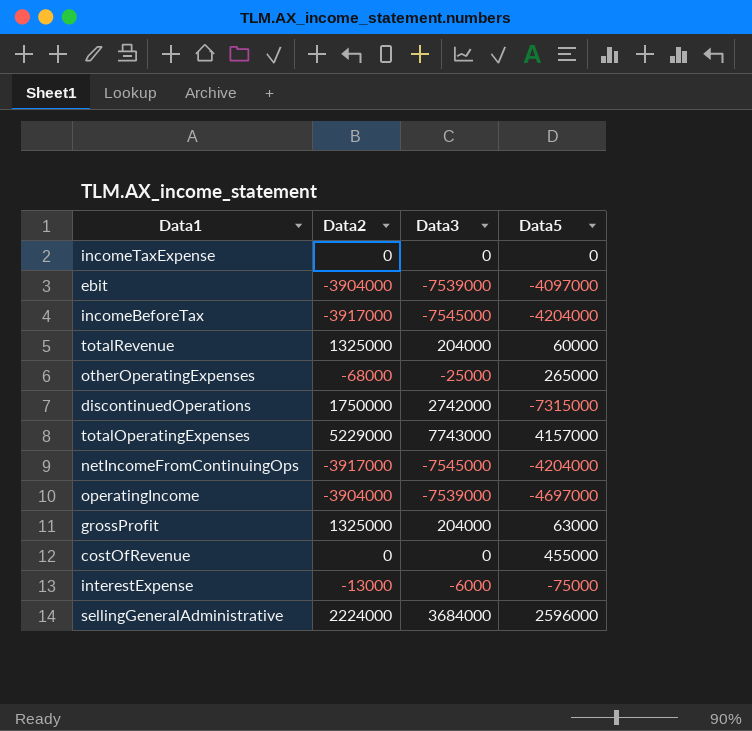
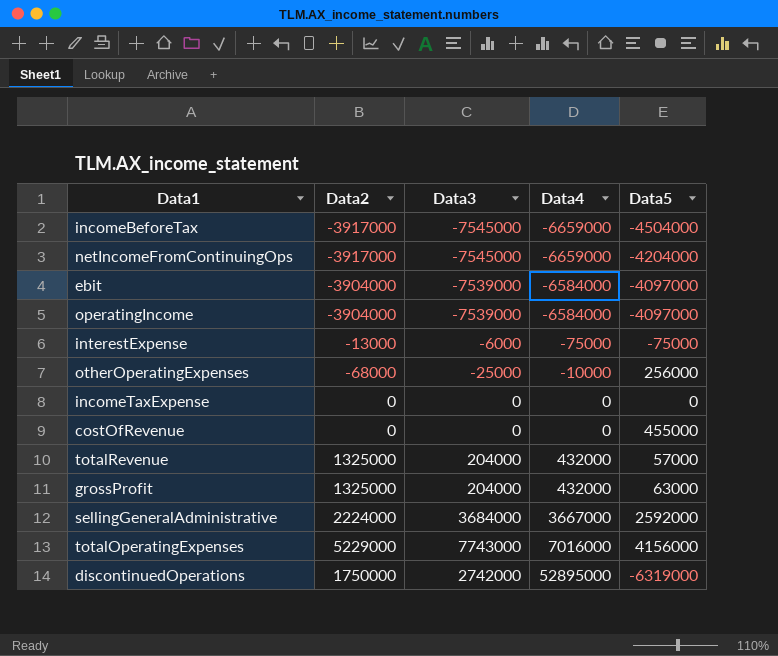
row order: none -> Data4 ascending
column Data4 | position: none -> 4
incomeBeforeTax | Data5: -4204000 -> -4504000
operatingIncome | Data5: -4697000 -> -4097000
otherOperatingExpenses | Data5: 265000 -> 256000
totalRevenue | Data5: 60000 -> 57000
sellingGeneralAdministrative | Data5: 2596000 -> 2592000
totalOperatingExpenses | Data5: 4157000 -> 4156000
discontinuedOperations | Data5: -7315000 -> -6319000

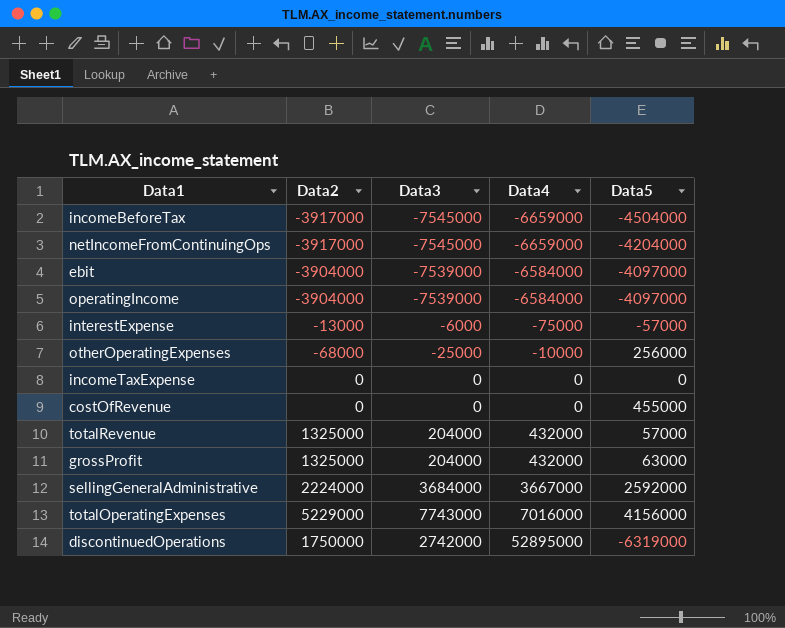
interestExpense | Data5: -75000 -> -57000

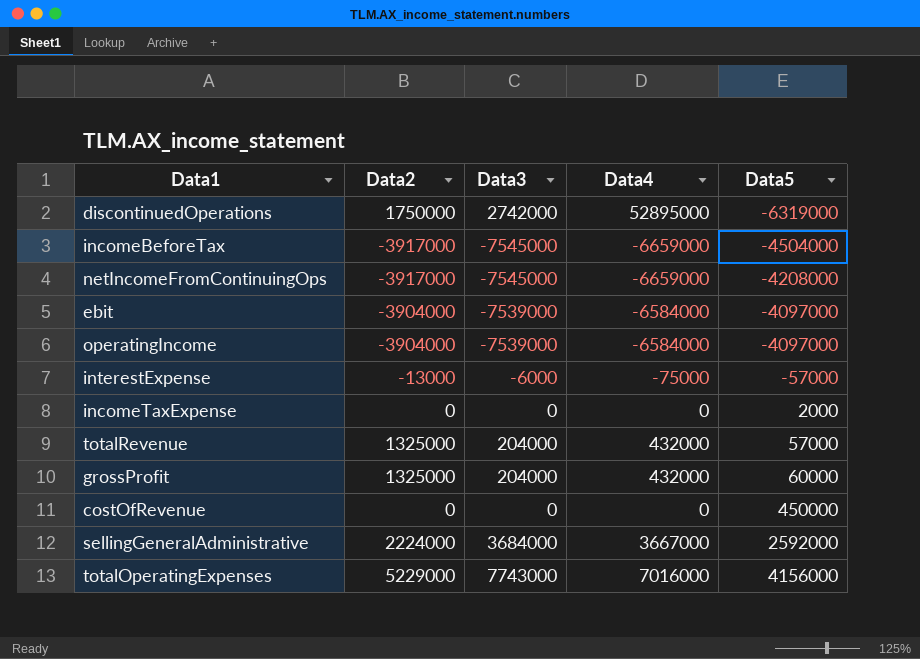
row order: Data4 ascending -> Data5 ascending
row otherOperatingExpenses: -68000 | -25000 | -10000 | 256000 -> none
netIncomeFromContinuingOps | Data5: -4204000 -> -4208000
incomeTaxExpense | Data5: 0 -> 2000
grossProfit | Data5: 63000 -> 60000
costOfRevenue | Data5: 455000 -> 450000

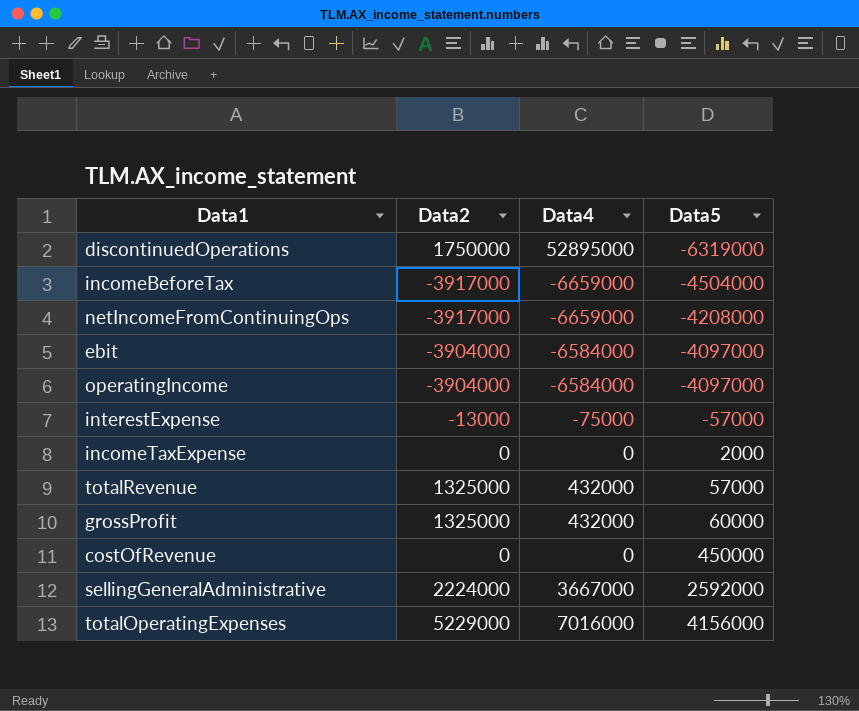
column Data3 | position: 3 -> none

